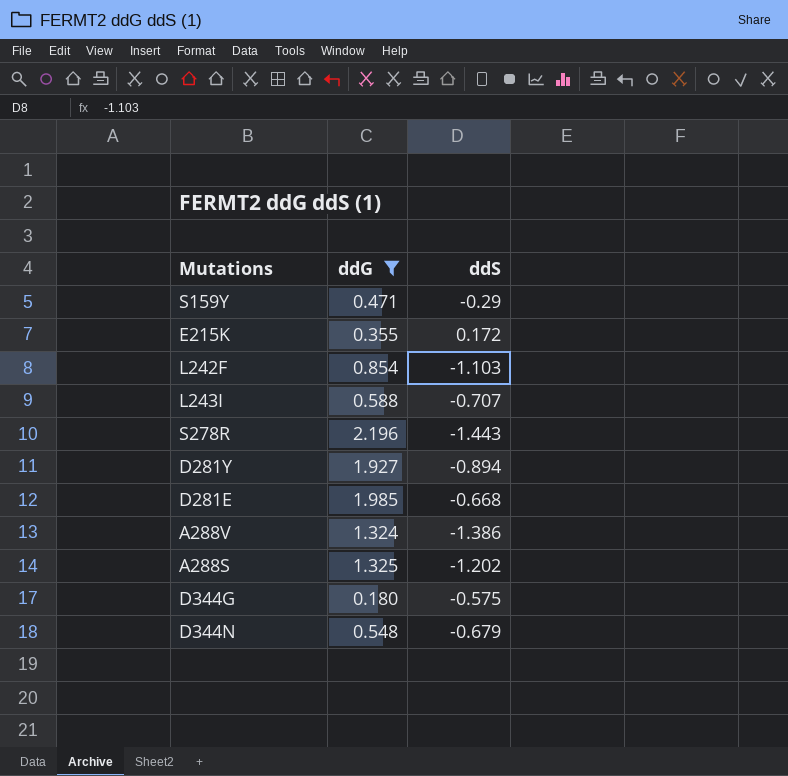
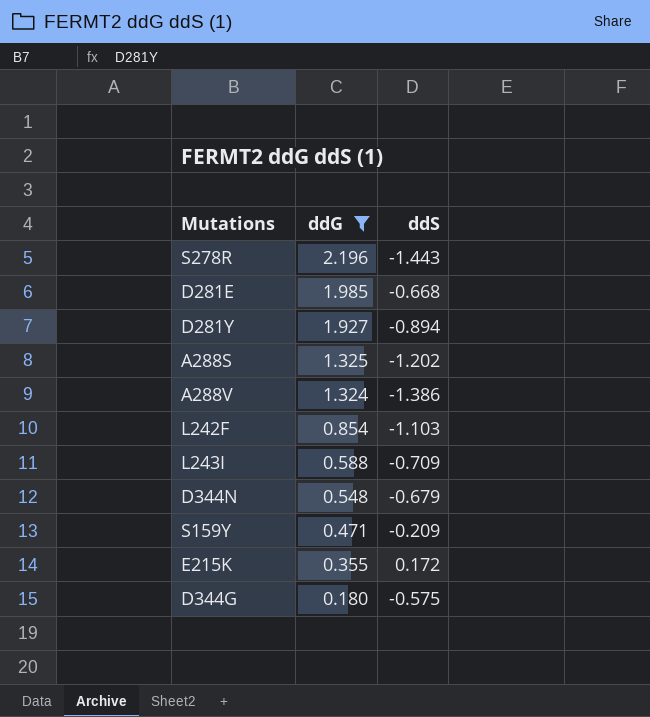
row order: none -> ddG descending
L243I | ddS: -0.707 -> -0.709
S159Y | ddS: -0.29 -> -0.209

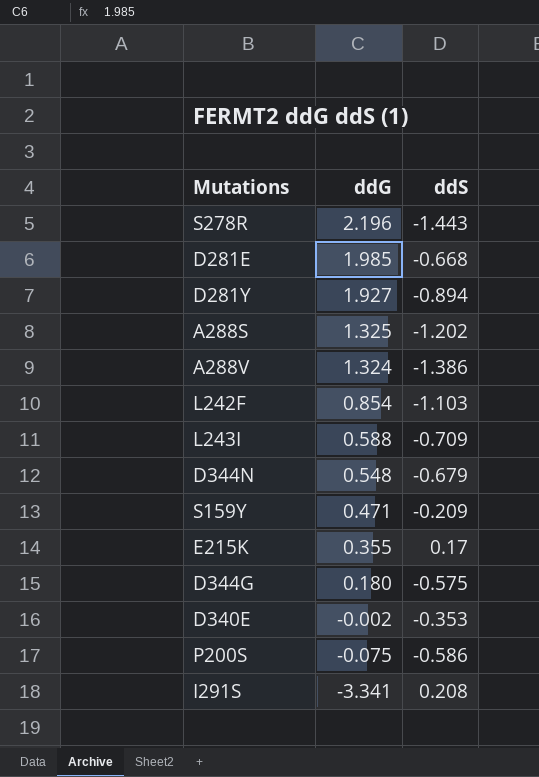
filter: ddG >= 0.180 -> none
E215K | ddS: 0.172 -> 0.17

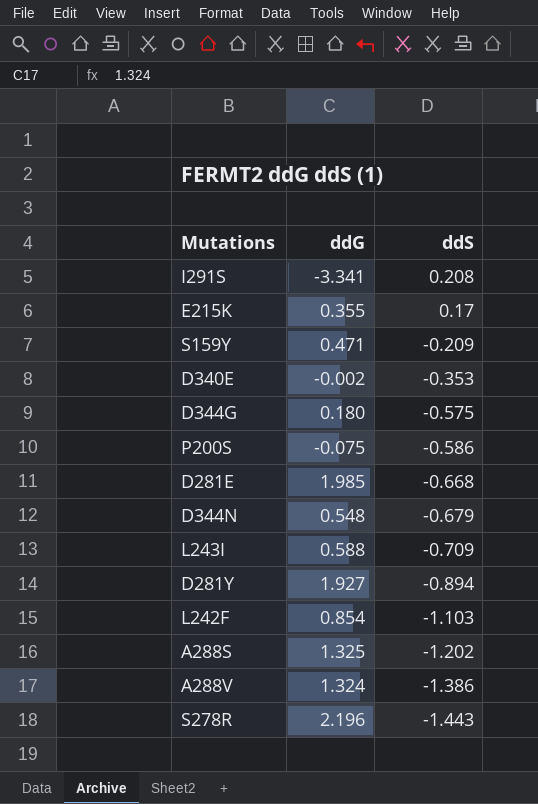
row order: ddG descending -> ddS descending

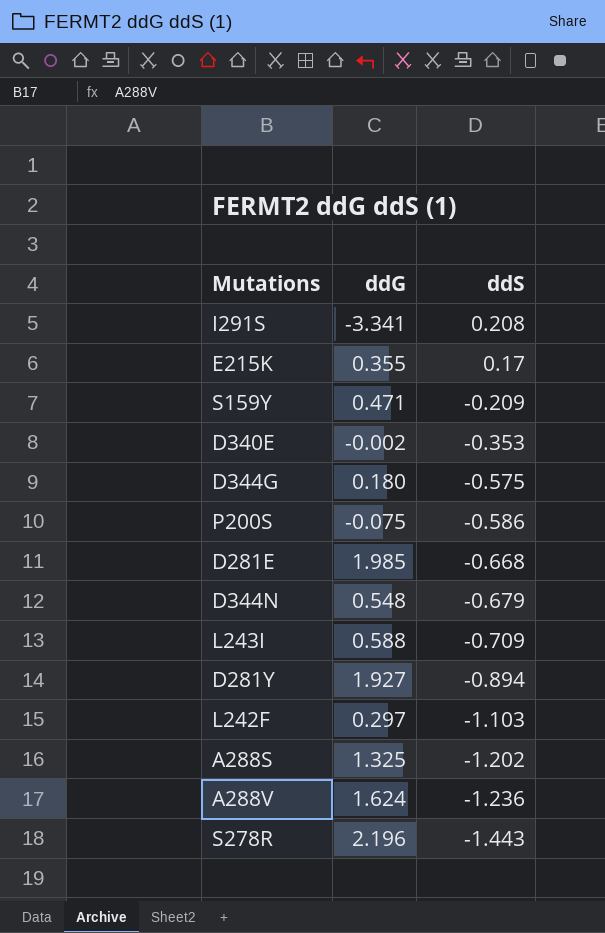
L242F | ddG: 0.854 -> 0.297
A288V | ddG: 1.324 -> 1.624
A288V | ddS: -1.386 -> -1.236

